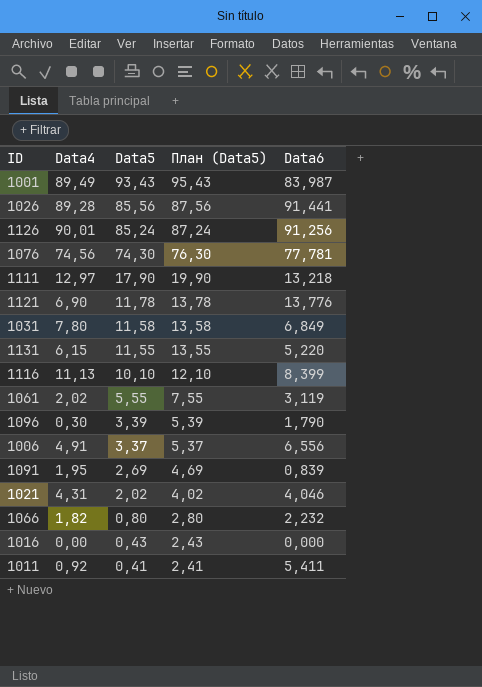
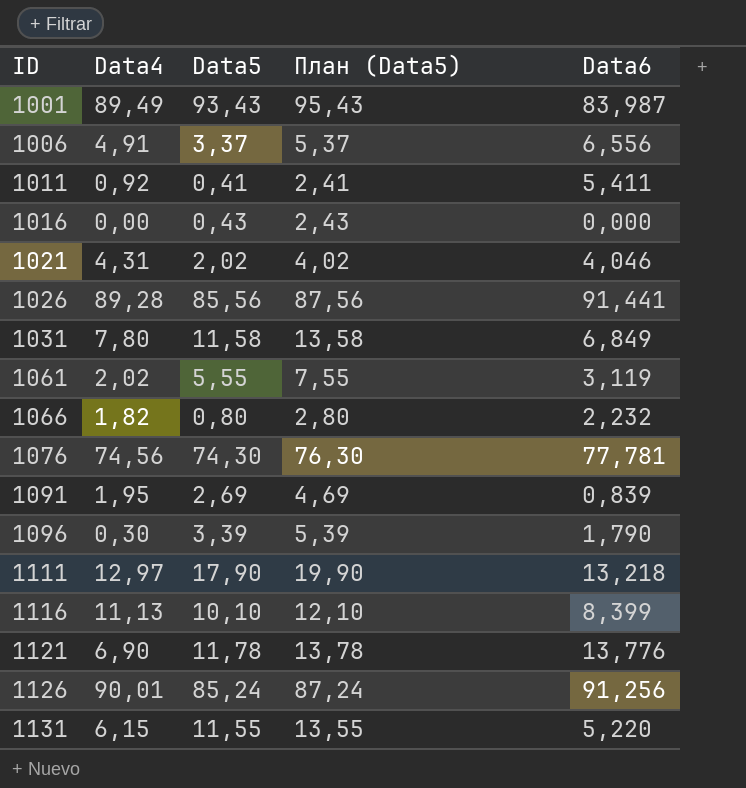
row order: Data5 descending -> ID ascending

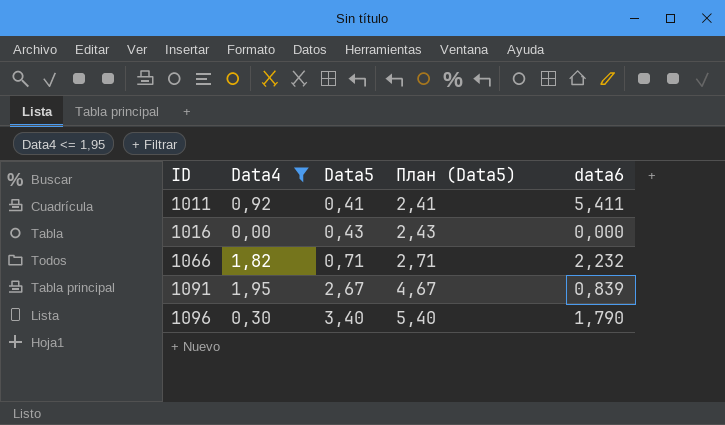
filter: none -> Data4 <= 1,95
column name: Data6 -> data6
1066 | Data5: 0,80 -> 0,71
1066 | План (Data5): 2,80 -> 2,71
1091 | Data5: 2,69 -> 2,67
1091 | План (Data5): 4,69 -> 4,67
1096 | Data5: 3,39 -> 3,40
1096 | План (Data5): 5,39 -> 5,40

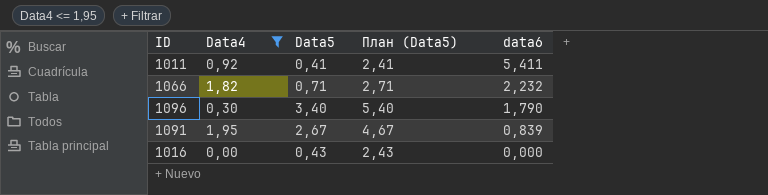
row order: ID ascending -> data6 descending

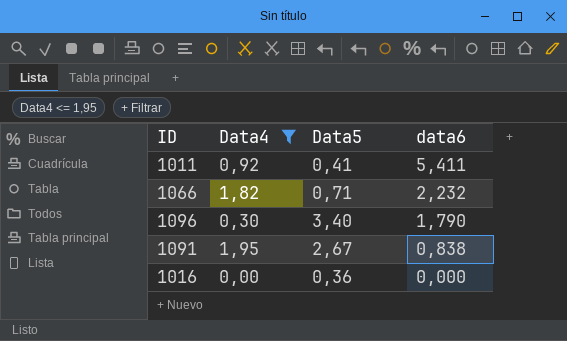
column План (Data5) | formula: [Data5] + 2 -> none
1091 | data6: 0,839 -> 0,838
1016 | Data5: 0,43 -> 0,36

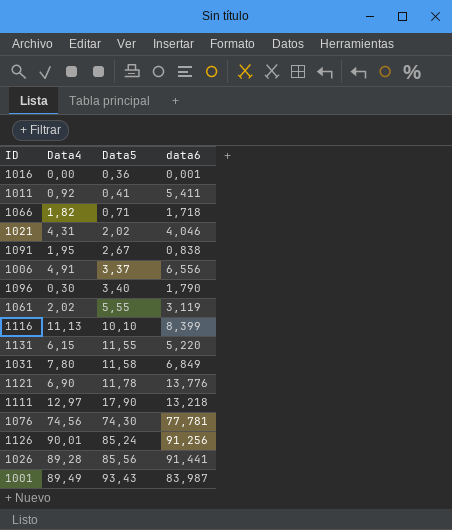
filter: Data4 <= 1,95 -> none
row order: data6 descending -> Data5 ascending
1016 | data6: 0,000 -> 0,001
1066 | data6: 2,232 -> 1,718

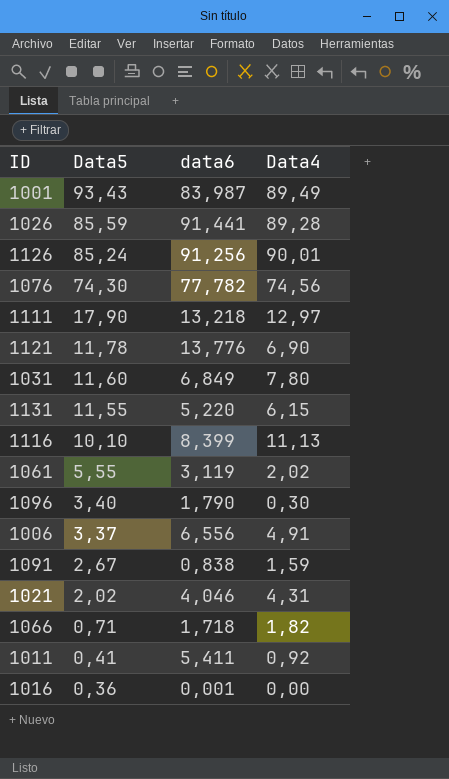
row order: Data5 ascending -> Data5 descending
column Data4 | position: 2 -> 4
1026 | Data5: 85,56 -> 85,59
1076 | data6: 77,781 -> 77,782
1031 | Data5: 11,58 -> 11,60
1091 | Data4: 1,95 -> 1,59

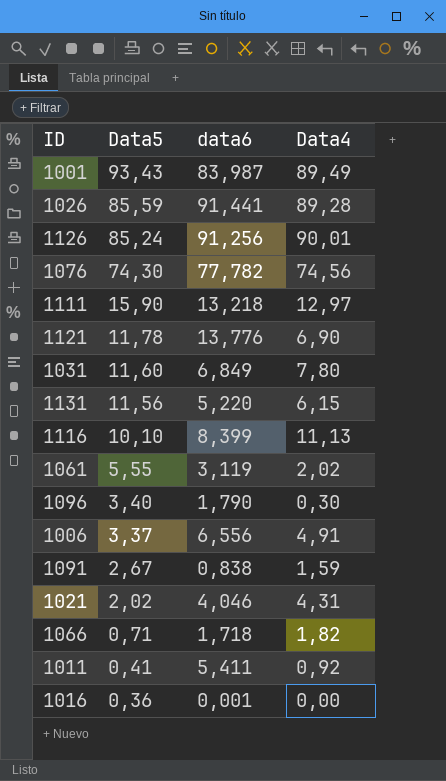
1111 | Data5: 17,90 -> 15,90
1131 | Data5: 11,55 -> 11,56

